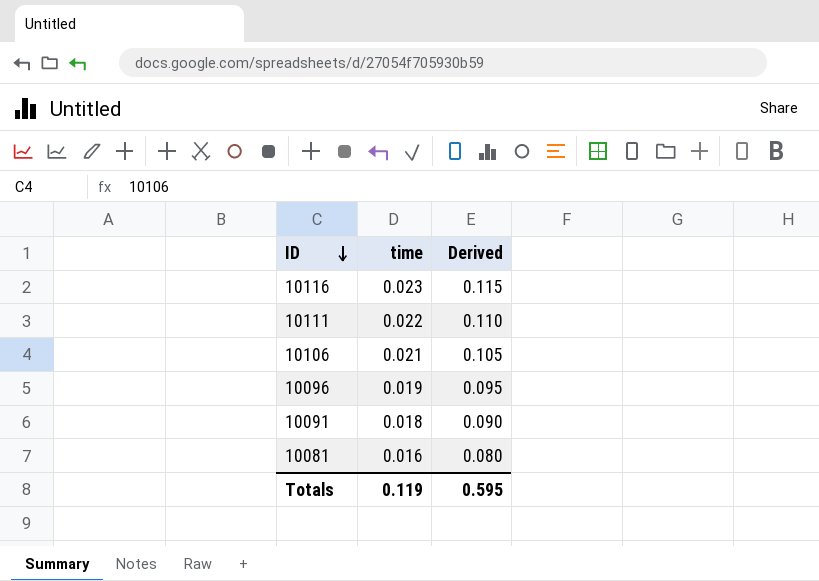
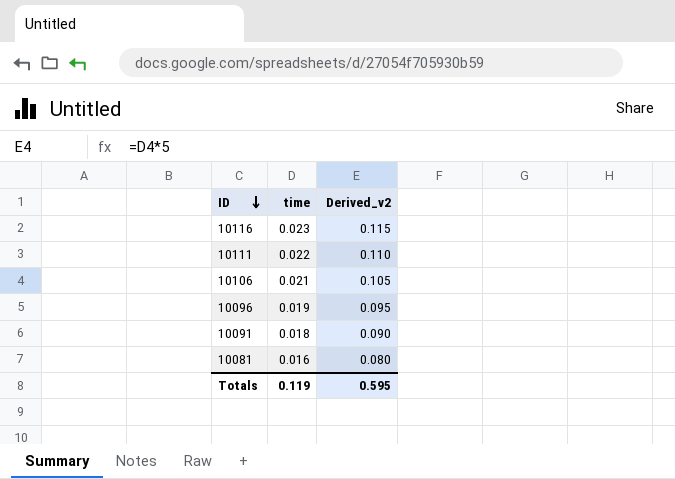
column name: Derived -> Derived_v2

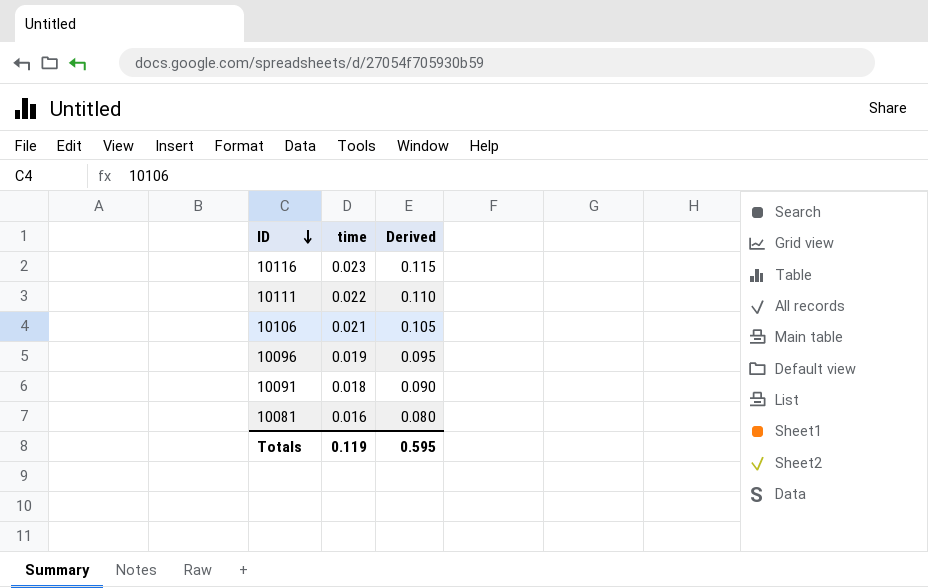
column name: Derived_v2 -> Derived

